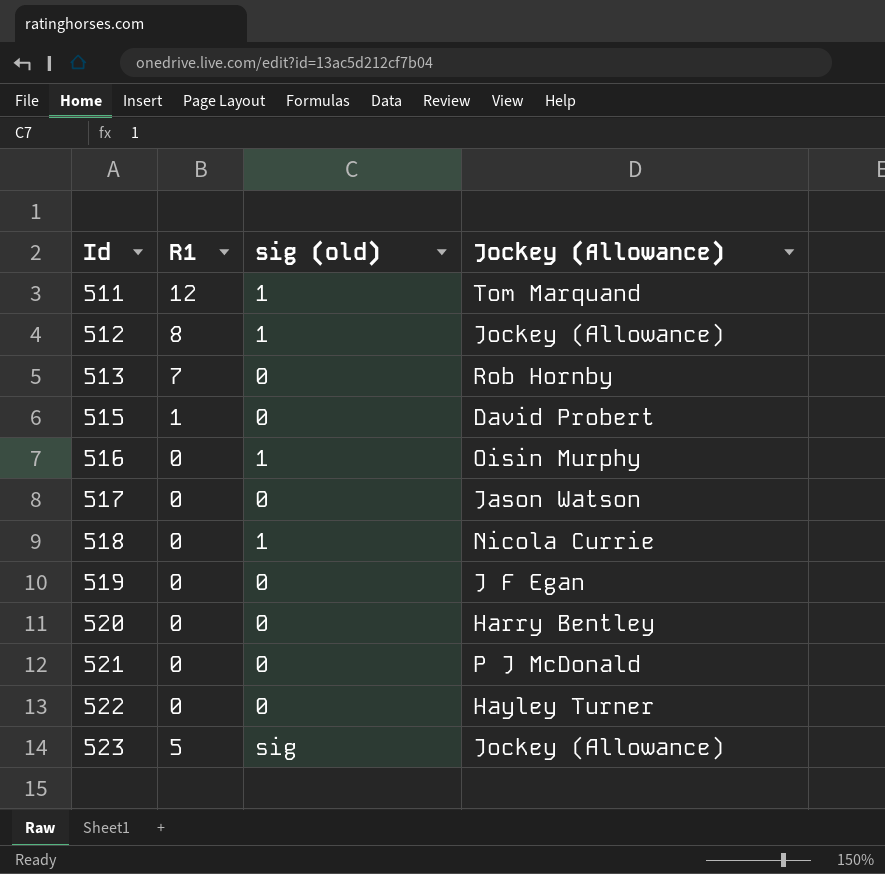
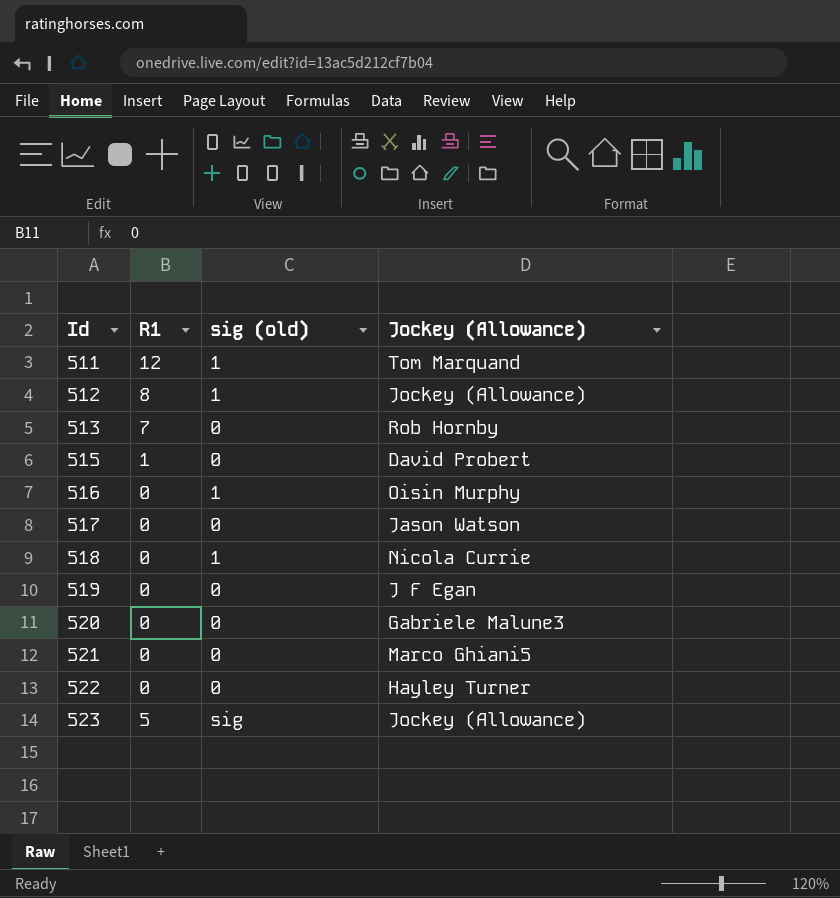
520 | Jockey (Allowance): Harry Bentley -> Gabriele Malune3
521 | Jockey (Allowance): P J McDonald -> Marco Ghiani5

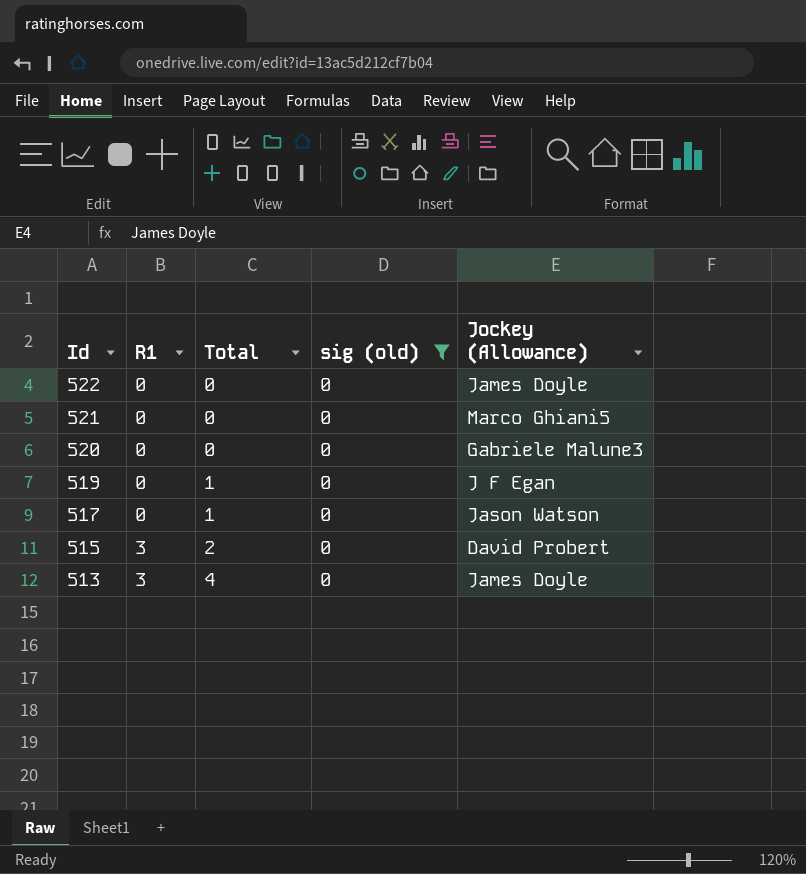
filter: none -> sig (old) = 0
row order: Id ascending -> Id descending
column Total | position: none -> 3
522 | Jockey (Allowance): Hayley Turner -> James Doyle
515 | R1: 1 -> 3
513 | R1: 7 -> 3
513 | Jockey (Allowance): Rob Hornby -> James Doyle

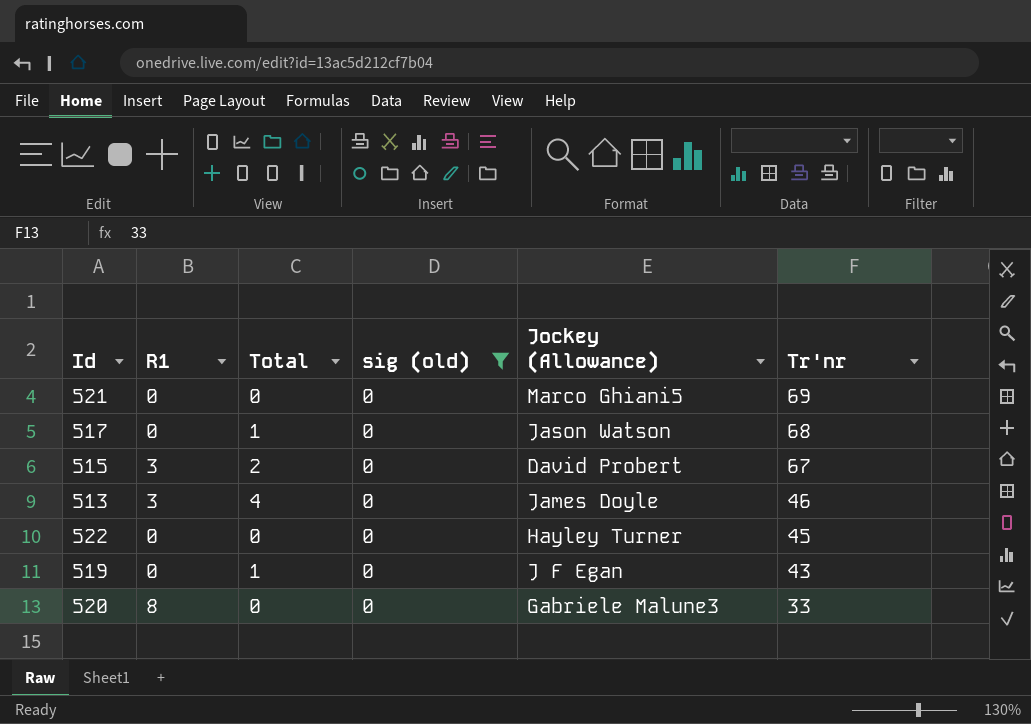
row order: Id descending -> Tr'nr descending
column Tr'nr | position: none -> 6
522 | Jockey (Allowance): James Doyle -> Hayley Turner
520 | R1: 0 -> 8

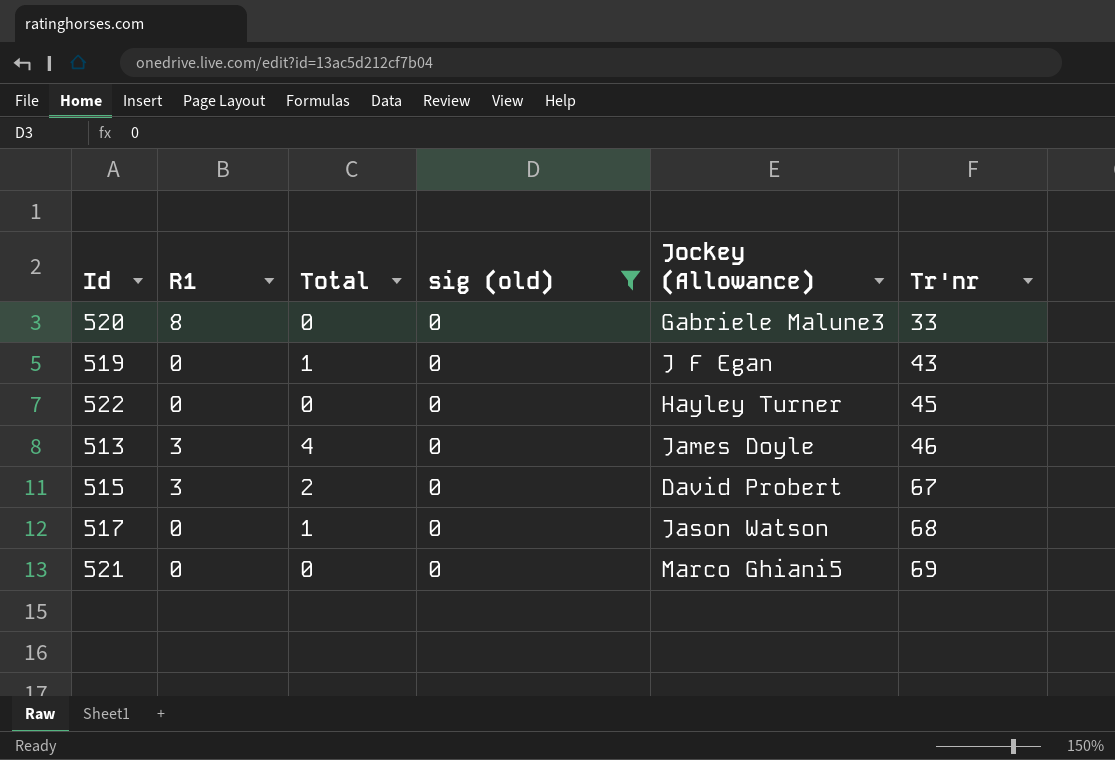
row order: Tr'nr descending -> Tr'nr ascending

